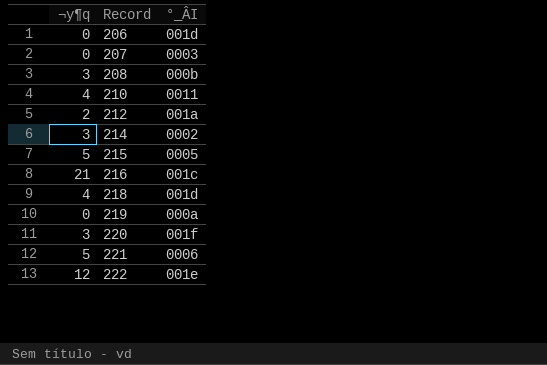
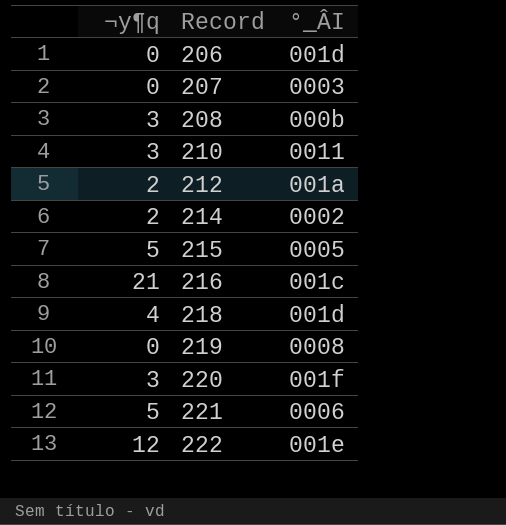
210 | ¬y¶q: 4 -> 3
214 | ¬y¶q: 3 -> 2
219 | °_ÂI: 000a -> 0008

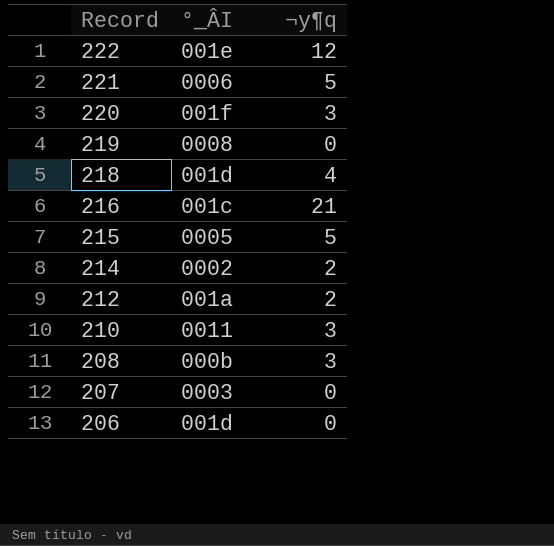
row order: Record ascending -> Record descending
column ¬y¶q | position: 1 -> 3

